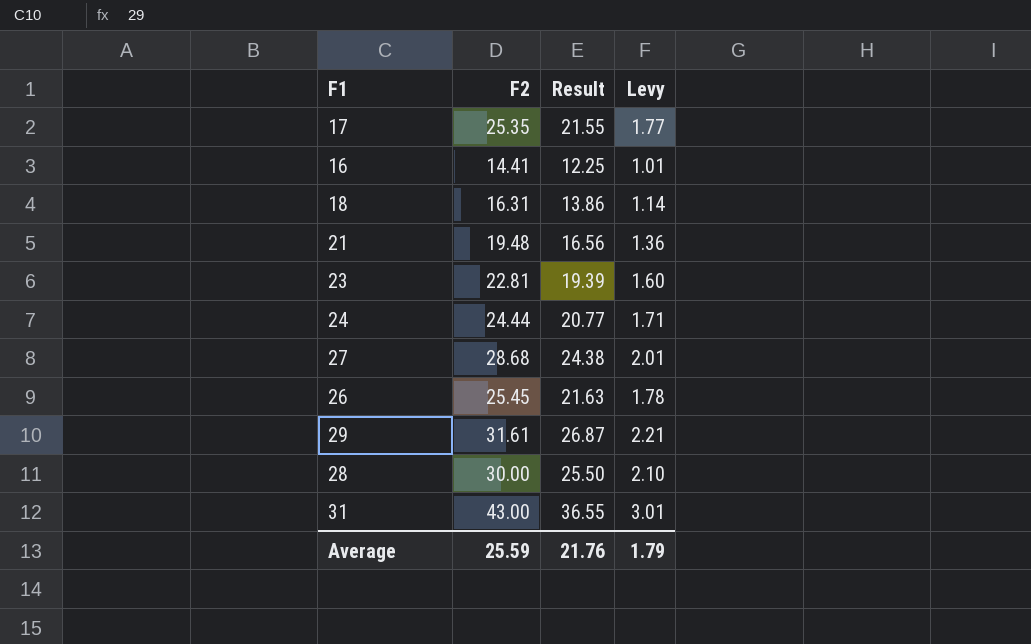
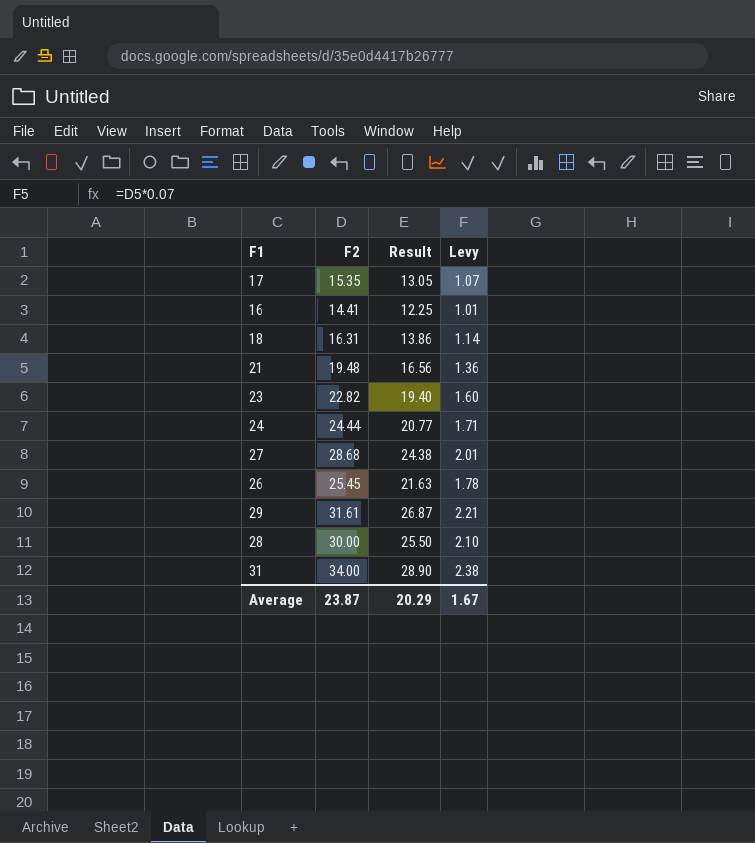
17 | F2: 25.35 -> 15.35
17 | Result: 21.55 -> 13.05
17 | Levy: 1.77 -> 1.07
23 | F2: 22.81 -> 22.82
23 | Result: 19.39 -> 19.40
31 | F2: 43.00 -> 34.00
31 | Result: 36.55 -> 28.90
31 | Levy: 3.01 -> 2.38
Average | F2: 25.59 -> 23.87
Average | Result: 21.76 -> 20.29
Average | Levy: 1.79 -> 1.67

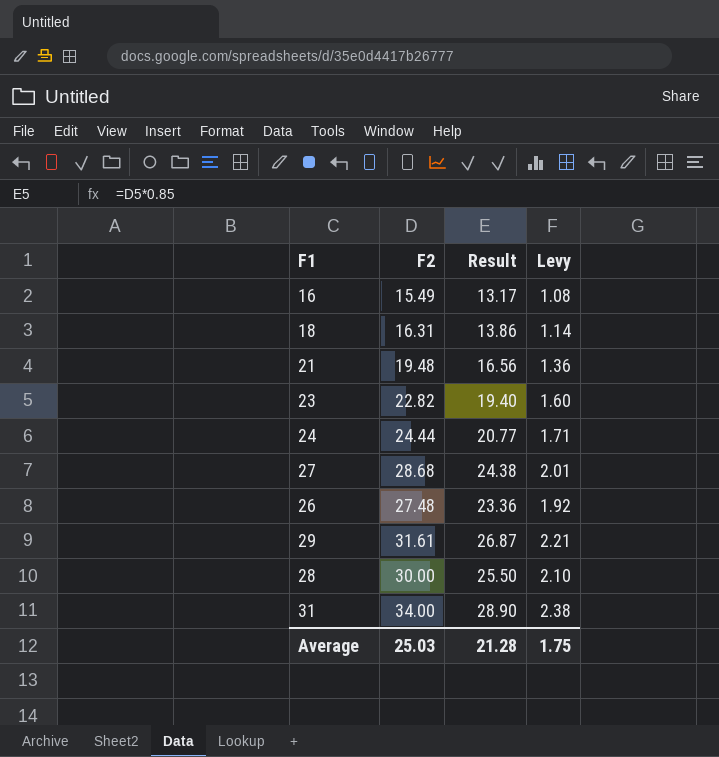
row 17: 15.35 | 13.05 | 1.07 -> none
16 | F2: 14.41 -> 15.49
16 | Result: 12.25 -> 13.17
16 | Levy: 1.01 -> 1.08
26 | F2: 25.45 -> 27.48
26 | Result: 21.63 -> 23.36
26 | Levy: 1.78 -> 1.92
Average | F2: 23.87 -> 25.03
Average | Result: 20.29 -> 21.28
Average | Levy: 1.67 -> 1.75

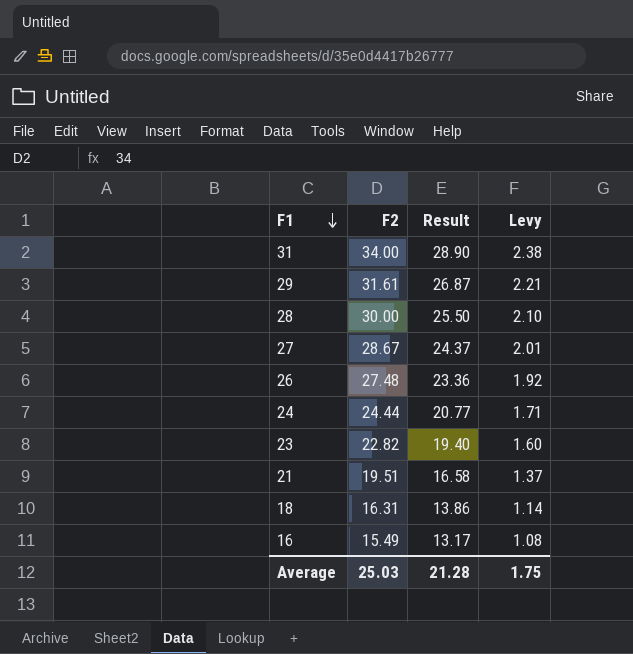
row order: none -> F1 descending
27 | F2: 28.68 -> 28.67
27 | Result: 24.38 -> 24.37
21 | F2: 19.48 -> 19.51
21 | Result: 16.56 -> 16.58
21 | Levy: 1.36 -> 1.37

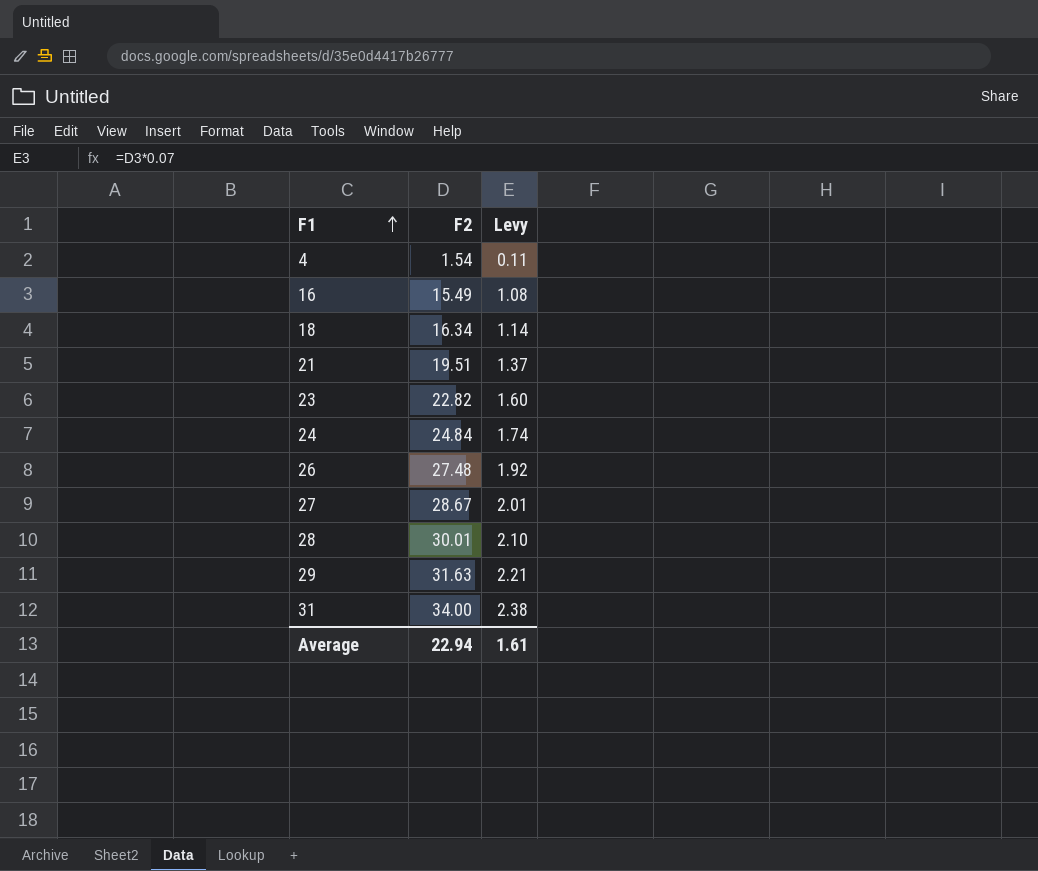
row order: F1 descending -> F1 ascending
column Result | formula: [F2] * 0.85 -> none
row 4: none -> 1.54 | 0.11
18 | F2: 16.31 -> 16.34
24 | F2: 24.44 -> 24.84
24 | Levy: 1.71 -> 1.74
28 | F2: 30.00 -> 30.01
29 | F2: 31.61 -> 31.63
Average | F2: 25.03 -> 22.94
Average | Levy: 1.75 -> 1.61

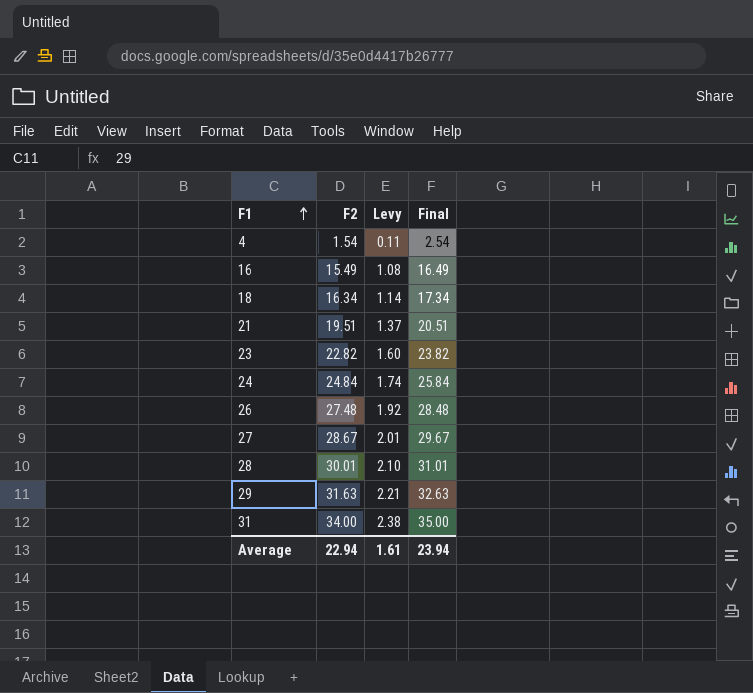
column Final | formula: none -> [F2] + 1

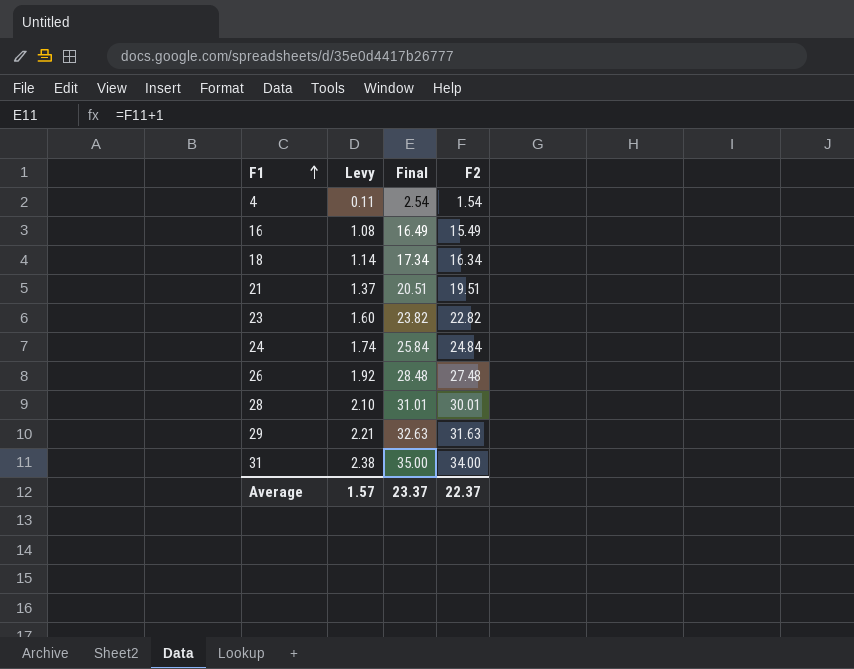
column F2 | position: 2 -> 4
row 27: 28.67 | 2.01 | 29.67 -> none
Average | Levy: 1.61 -> 1.57
Average | Final: 23.94 -> 23.37
Average | F2: 22.94 -> 22.37

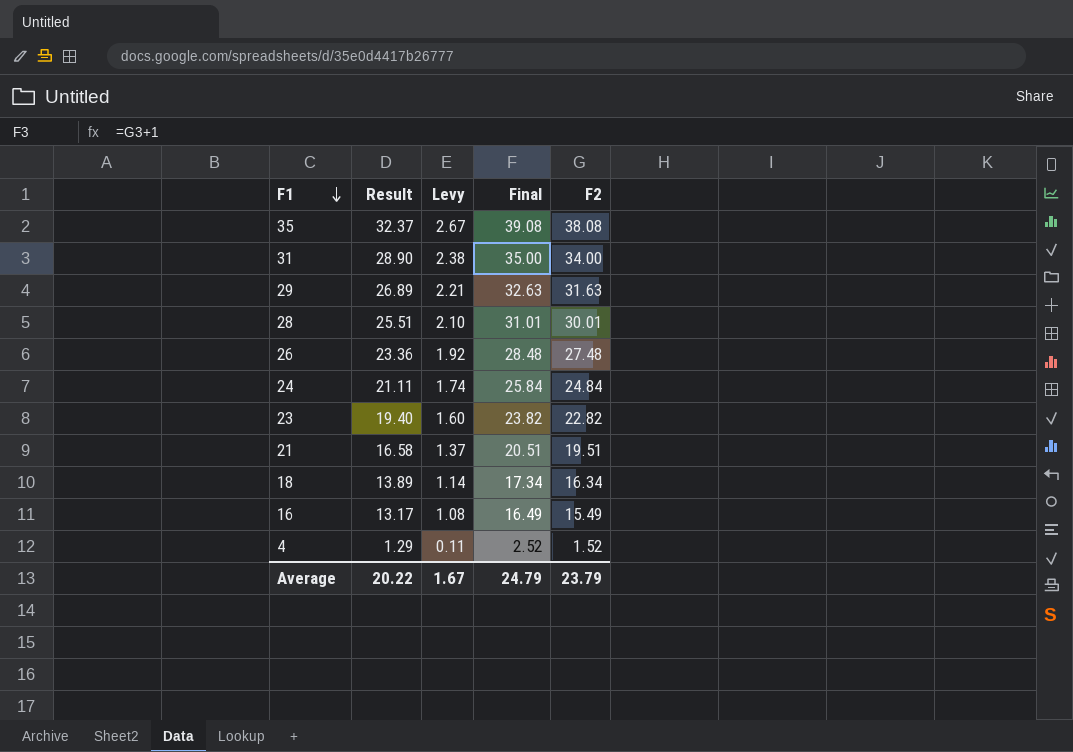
row order: F1 ascending -> F1 descending
column Result | formula: none -> [F2] * 0.85
row 35: none -> 32.37 | 2.67 | 39.08 | 38.08
4 | Final: 2.54 -> 2.52
4 | F2: 1.54 -> 1.52
Average | Levy: 1.57 -> 1.67
Average | Final: 23.37 -> 24.79
Average | F2: 22.37 -> 23.79

